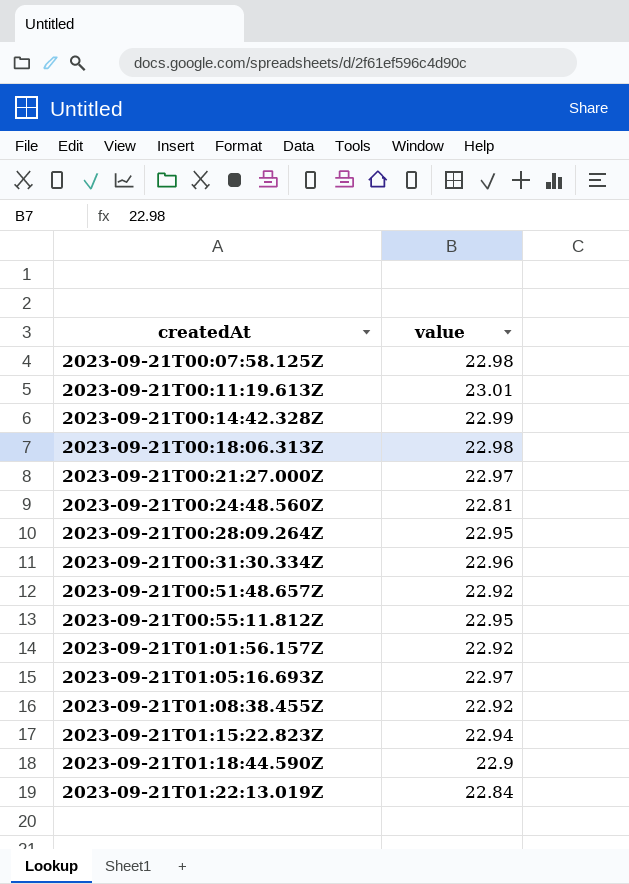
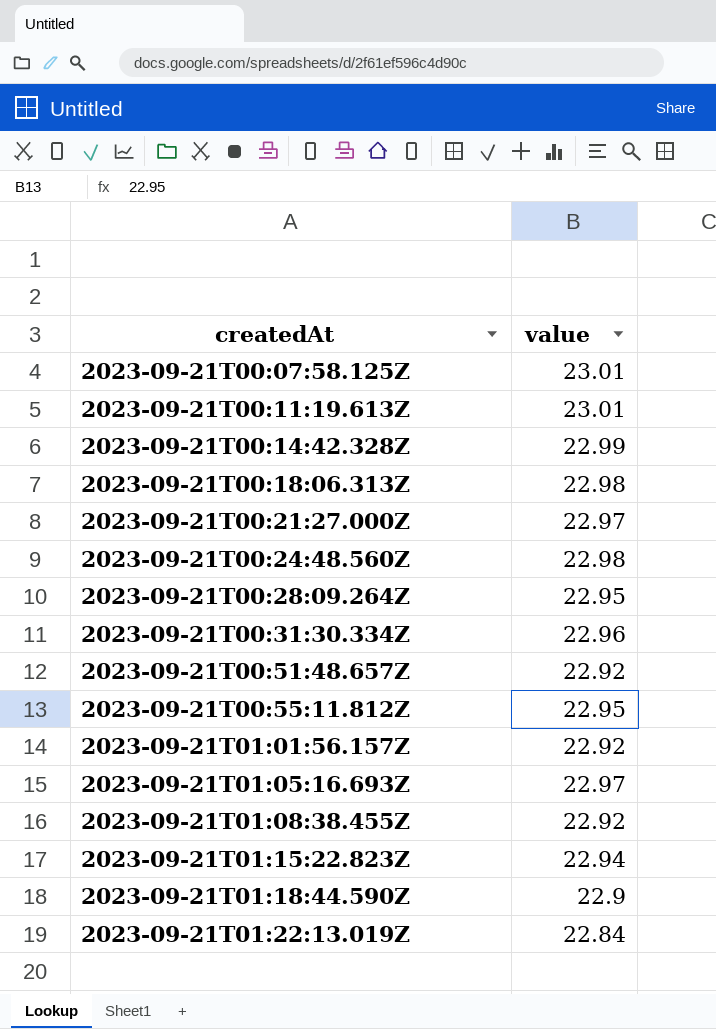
2023-09-21T00:07:58.125Z | value: 22.98 -> 23.01
2023-09-21T00:24:48.560Z | value: 22.81 -> 22.98

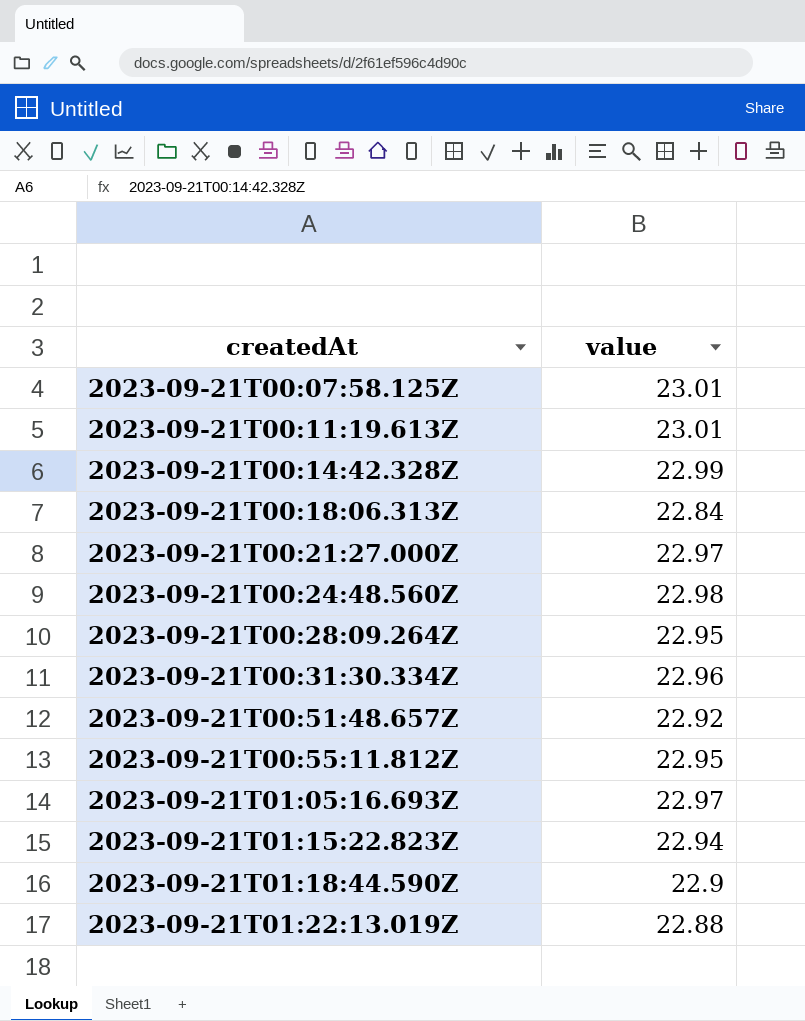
row 2023-09-21T01:01:56.157Z: 22.92 -> none
row 2023-09-21T01:08:38.455Z: 22.92 -> none
2023-09-21T00:18:06.313Z | value: 22.98 -> 22.84
2023-09-21T01:22:13.019Z | value: 22.84 -> 22.88

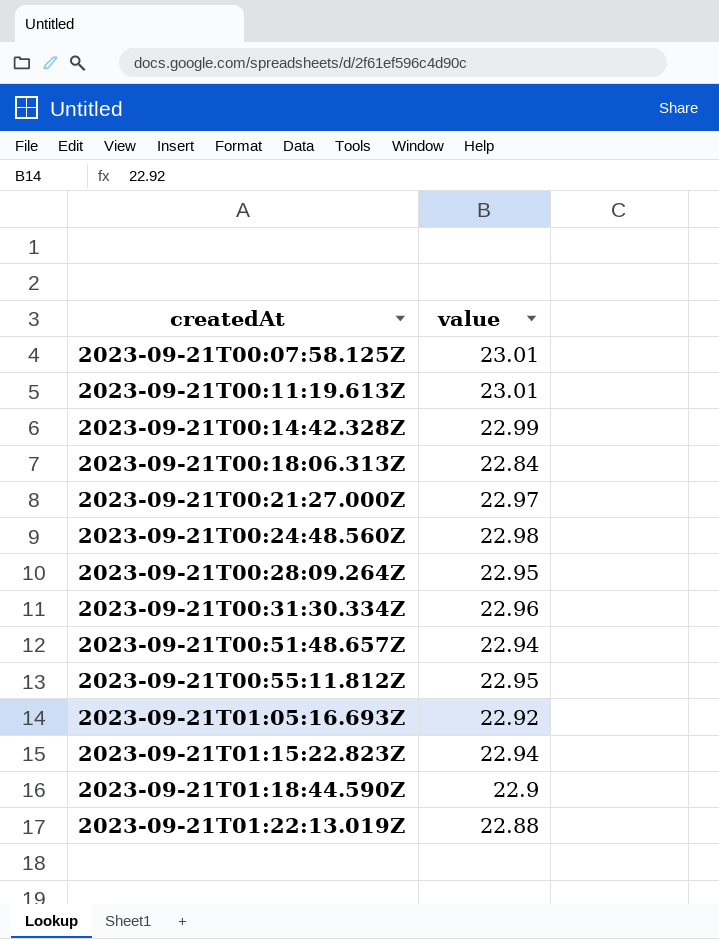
2023-09-21T00:51:48.657Z | value: 22.92 -> 22.94
2023-09-21T01:05:16.693Z | value: 22.97 -> 22.92

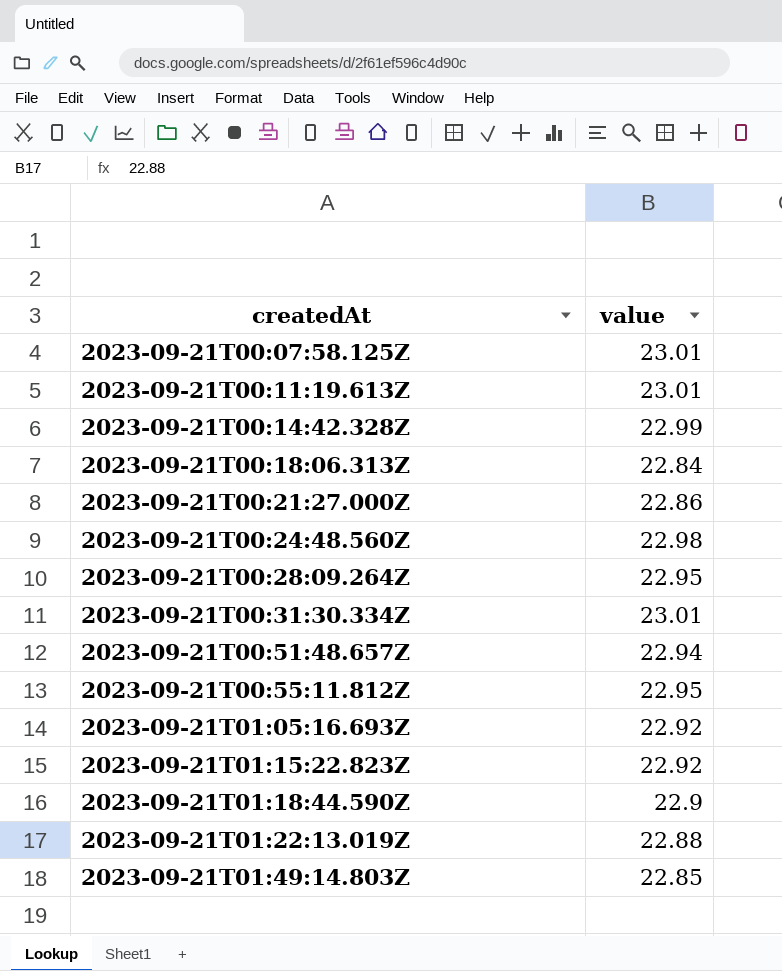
2023-09-21T00:21:27.000Z | value: 22.97 -> 22.86
2023-09-21T00:31:30.334Z | value: 22.96 -> 23.01
2023-09-21T01:15:22.823Z | value: 22.94 -> 22.92
row 2023-09-21T01:49:14.803Z: none -> 22.85

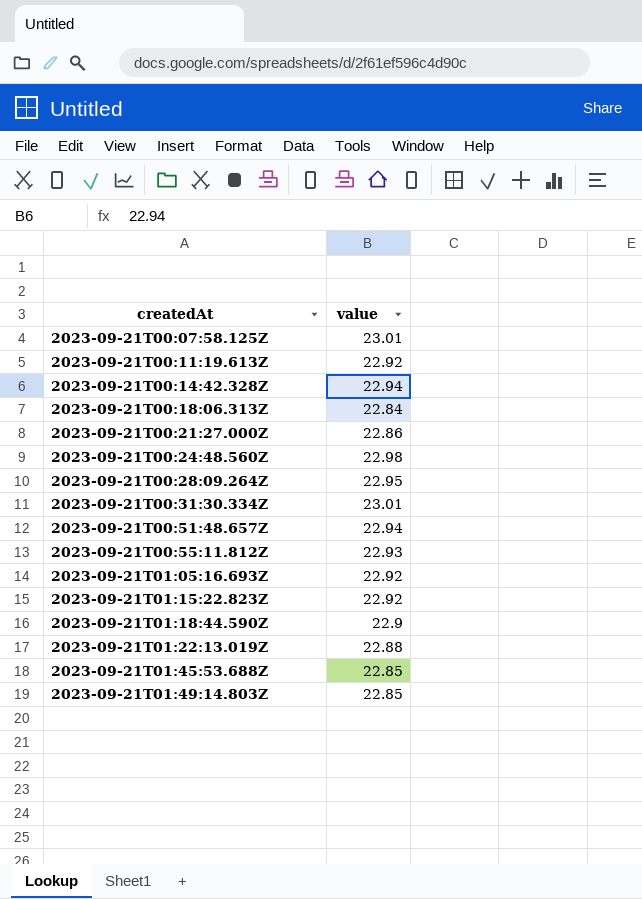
2023-09-21T00:11:19.613Z | value: 23.01 -> 22.92
2023-09-21T00:14:42.328Z | value: 22.99 -> 22.94
2023-09-21T00:55:11.812Z | value: 22.95 -> 22.93
row 2023-09-21T01:45:53.688Z: none -> 22.85

